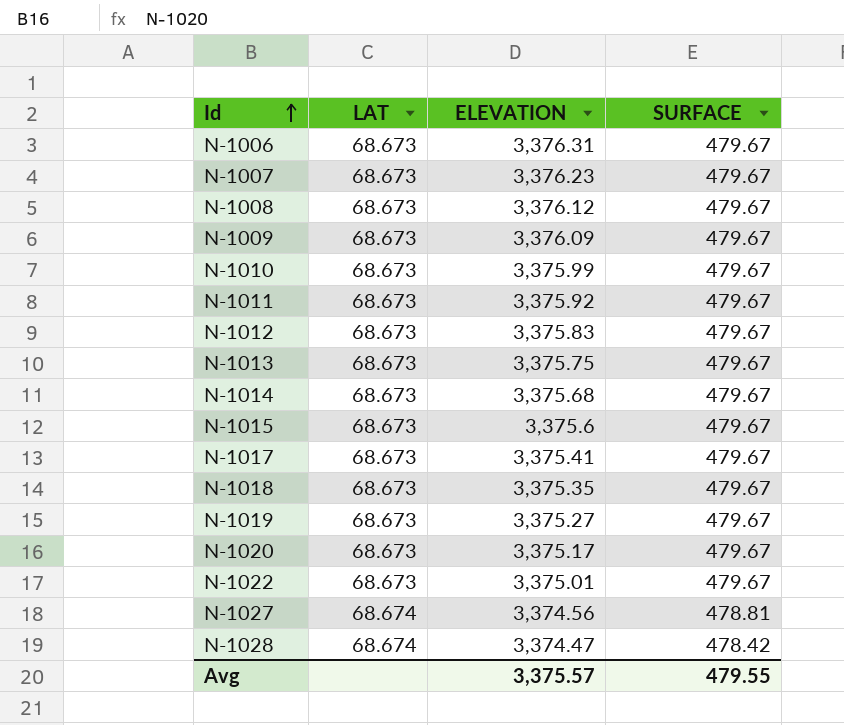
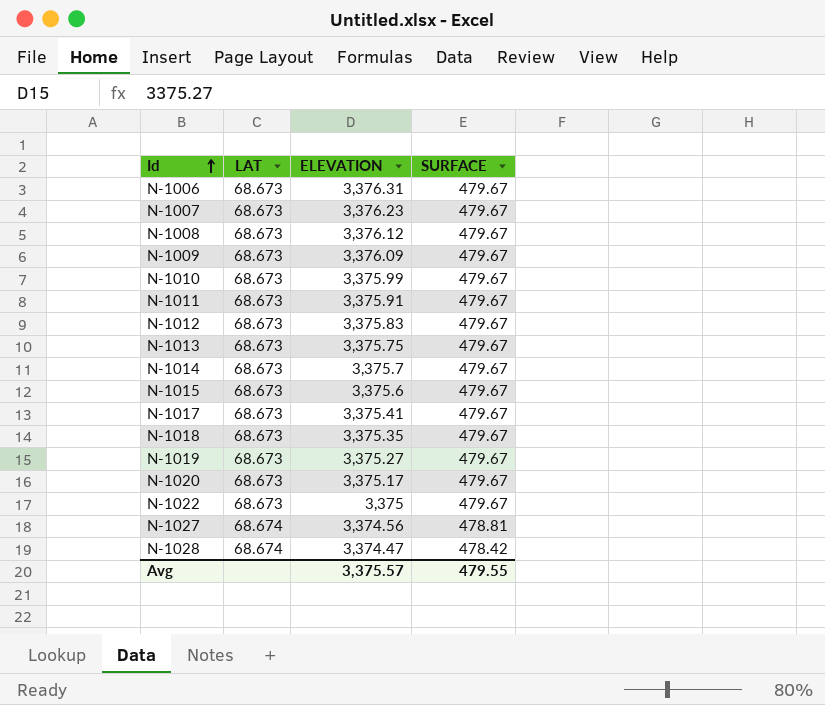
N-1011 | ELEVATION: 3,375.92 -> 3,375.91
N-1014 | ELEVATION: 3,375.68 -> 3,375.7
N-1022 | ELEVATION: 3,375.01 -> 3,375

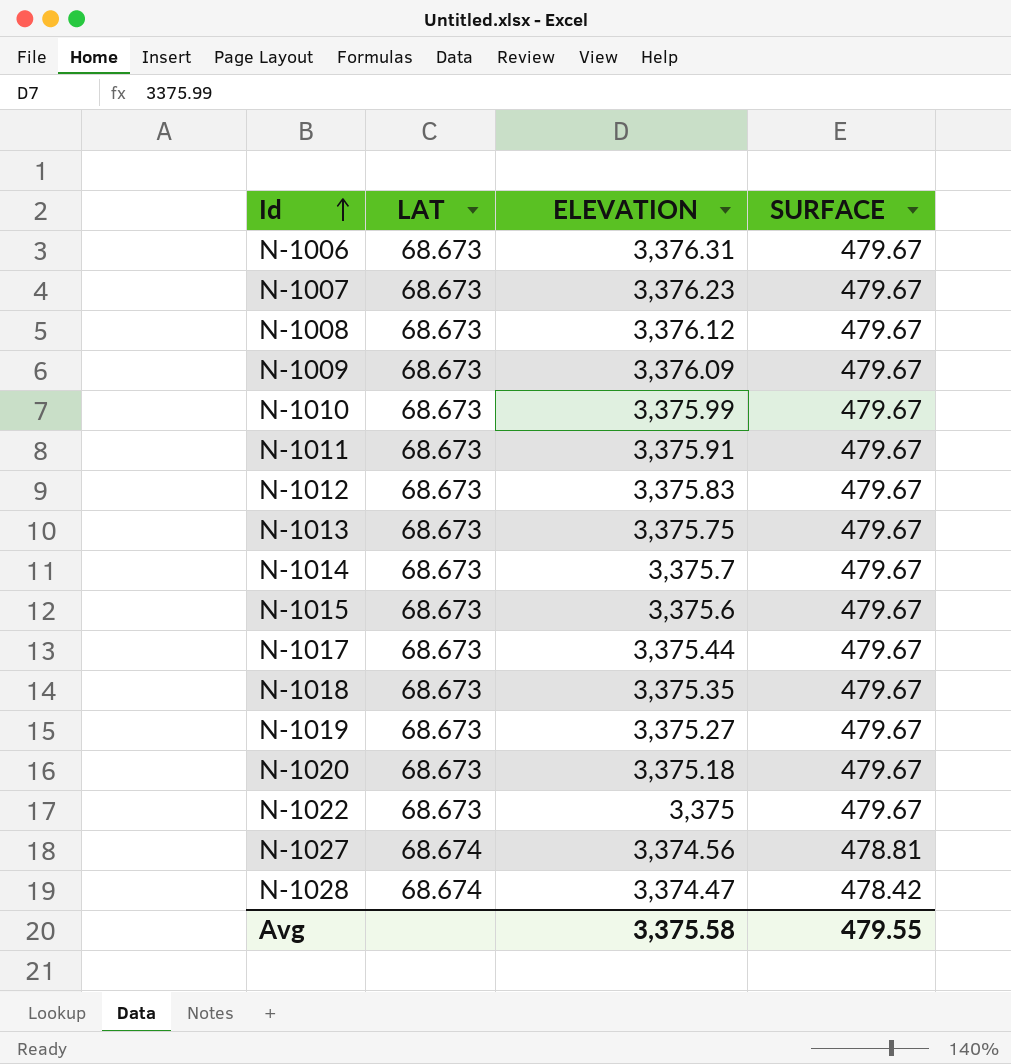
N-1017 | ELEVATION: 3,375.41 -> 3,375.44
N-1020 | ELEVATION: 3,375.17 -> 3,375.18
Avg | ELEVATION: 3,375.57 -> 3,375.58

